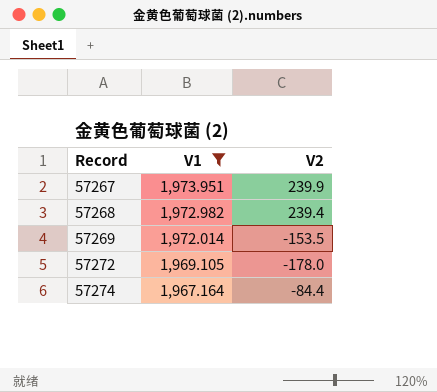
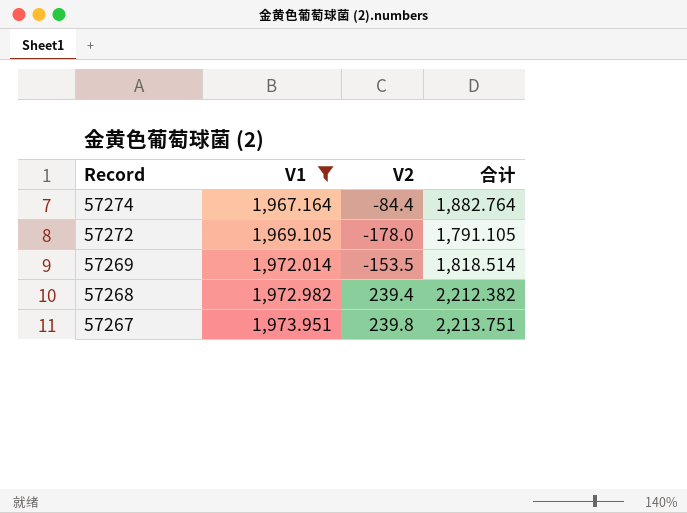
row order: Record ascending -> Record descending
column 合计 | formula: none -> [V1] + [V2]
57267 | V2: 239.9 -> 239.8

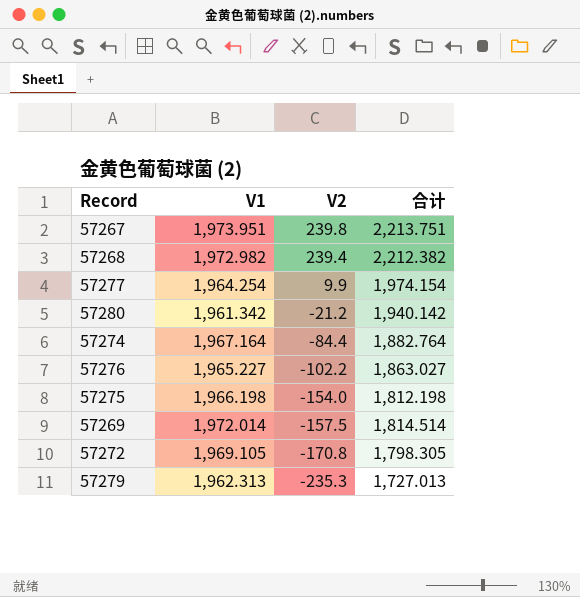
filter: V1 >= 1,967.164 -> none
row order: Record descending -> V2 descending
57269 | V2: -153.5 -> -157.5
57269 | 合计: 1,818.514 -> 1,814.514
57272 | V2: -178.0 -> -170.8
57272 | 合计: 1,791.105 -> 1,798.305

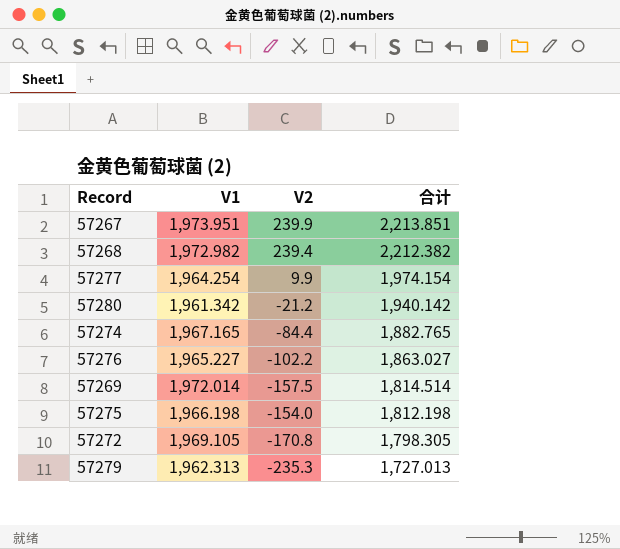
row order: V2 descending -> 合计 descending
57267 | V2: 239.8 -> 239.9
57267 | 合计: 2,213.751 -> 2,213.851
57274 | V1: 1,967.164 -> 1,967.165
57274 | 合计: 1,882.764 -> 1,882.765

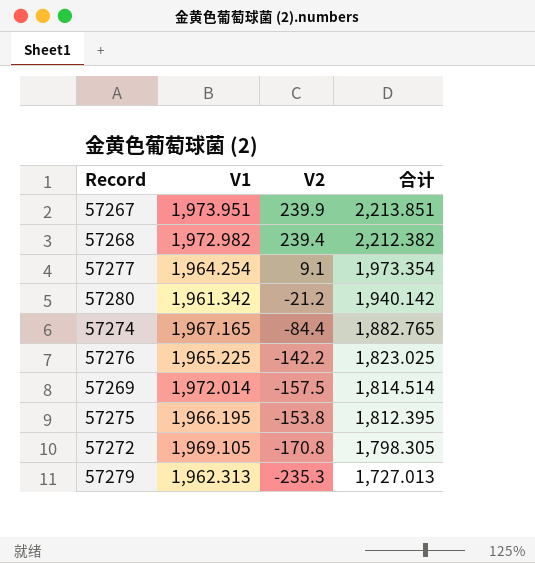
57277 | V2: 9.9 -> 9.1
57277 | 合计: 1,974.154 -> 1,973.354
57276 | V1: 1,965.227 -> 1,965.225
57276 | V2: -102.2 -> -142.2
57276 | 合计: 1,863.027 -> 1,823.025
57275 | V1: 1,966.198 -> 1,966.195
57275 | V2: -154.0 -> -153.8
57275 | 合计: 1,812.198 -> 1,812.395

